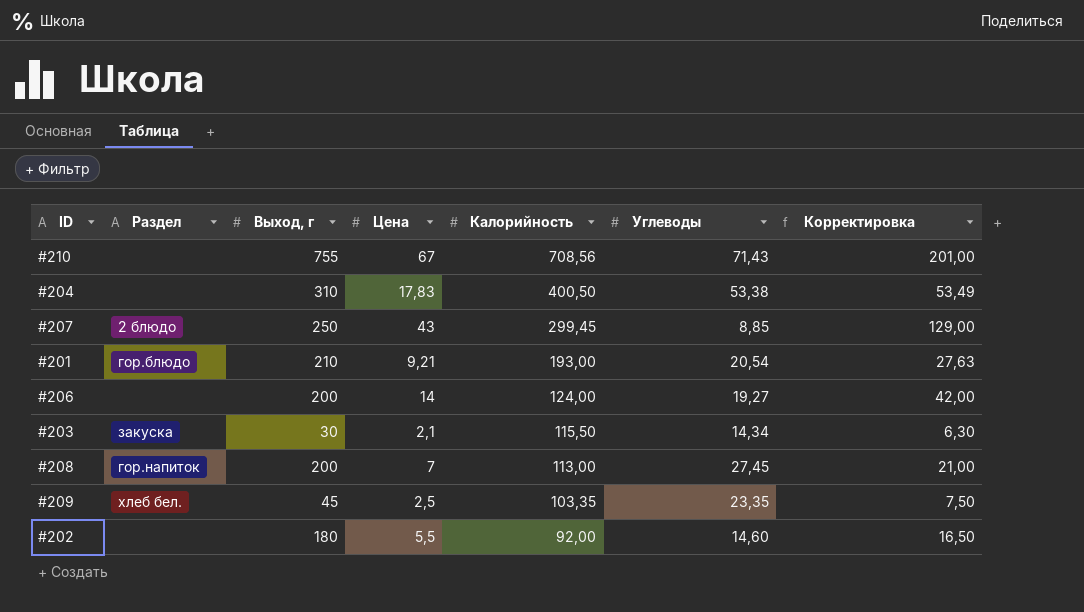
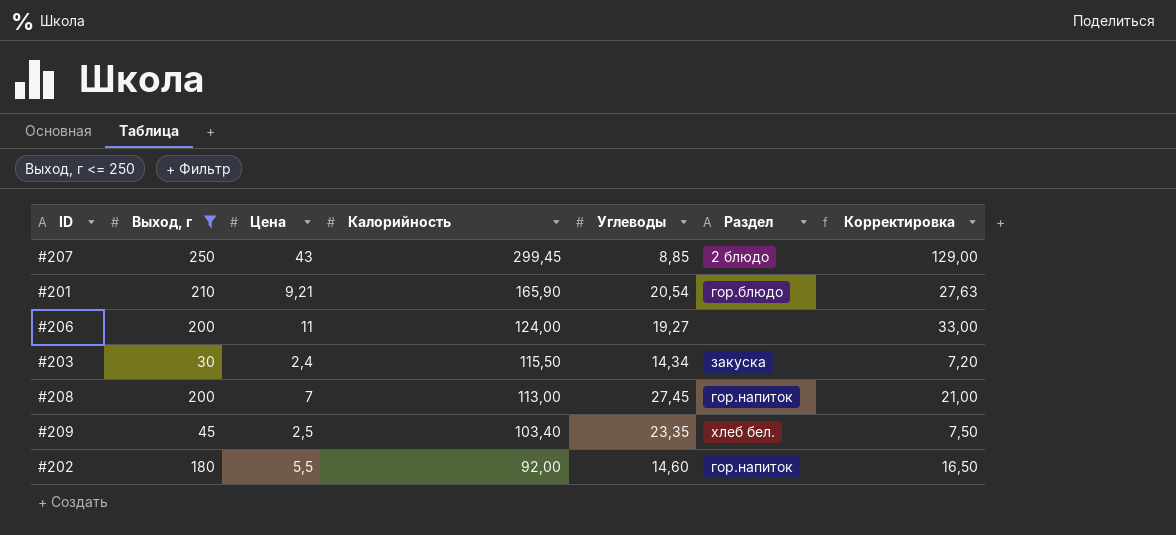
filter: none -> Выход, г <= 250
column Раздел | position: 2 -> 6
#201 | Калорийность: 193,00 -> 165,90
#206 | Цена: 14 -> 11
#206 | Корректировка: 42,00 -> 33,00
#203 | Цена: 2,1 -> 2,4
#203 | Корректировка: 6,30 -> 7,20
#209 | Калорийность: 103,35 -> 103,40
#202 | Раздел: none -> гор.напиток

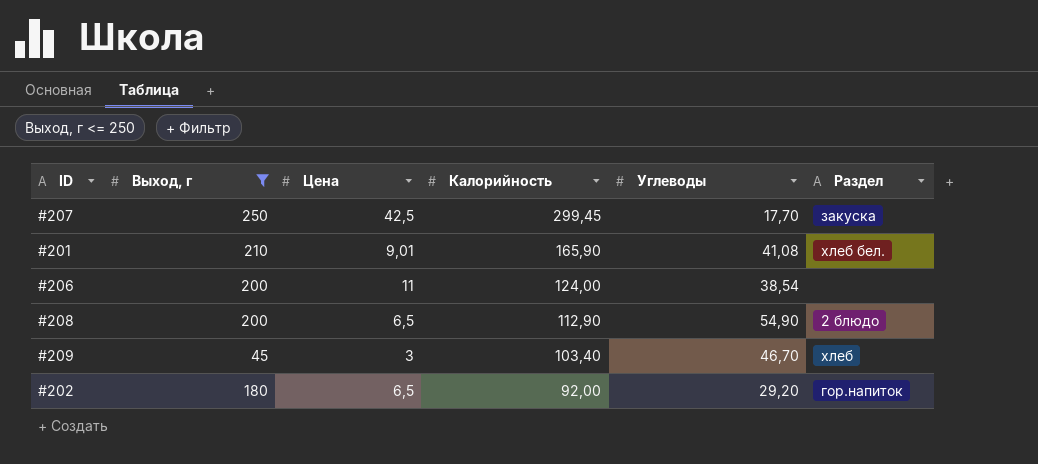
column Корректировка | formula: [Цена] * 3 -> none
row #203: 30 | 2,4 | 115,50 | 14,34 | закуска | 7,20 -> none
#207 | Цена: 43 -> 42,5
#207 | Углеводы: 8,85 -> 17,70
#207 | Раздел: 2 блюдо -> закуска
#201 | Цена: 9,21 -> 9,01
#201 | Углеводы: 20,54 -> 41,08
#201 | Раздел: гор.блюдо -> хлеб бел.
#206 | Углеводы: 19,27 -> 38,54
#208 | Цена: 7 -> 6,5
#208 | Калорийность: 113,00 -> 112,90
#208 | Углеводы: 27,45 -> 54,90
#208 | Раздел: гор.напиток -> 2 блюдо
#209 | Цена: 2,5 -> 3
#209 | Углеводы: 23,35 -> 46,70
#209 | Раздел: хлеб бел. -> хлеб
#202 | Цена: 5,5 -> 6,5
#202 | Углеводы: 14,60 -> 29,20

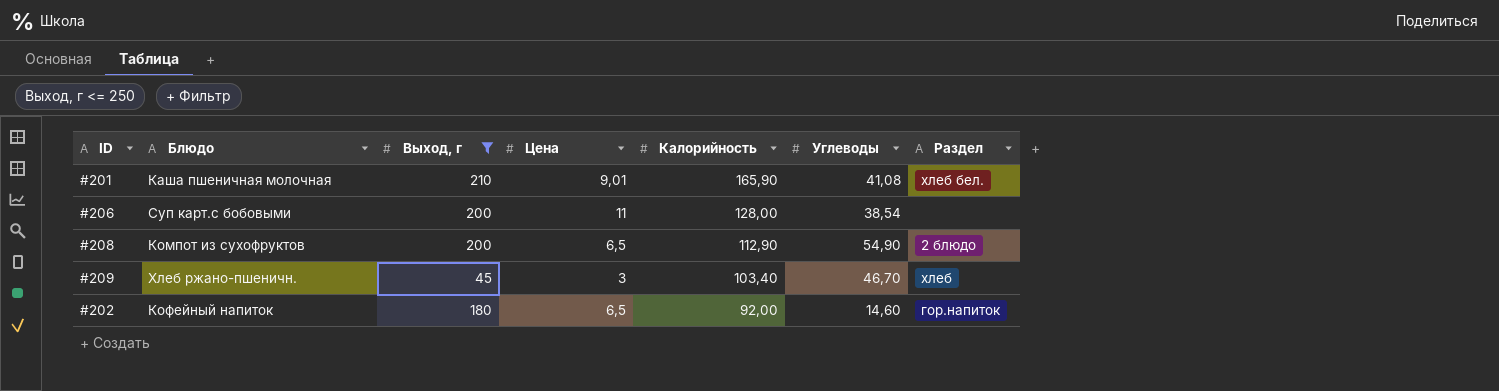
column Блюдо | position: none -> 2
row #207: 250 | 42,5 | 299,45 | 17,70 | закуска -> none
#206 | Калорийность: 124,00 -> 128,00
#202 | Углеводы: 29,20 -> 14,60

